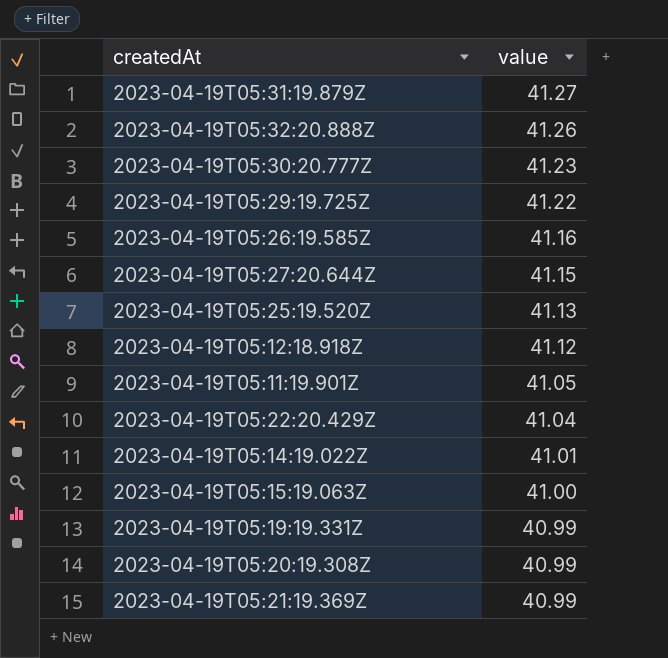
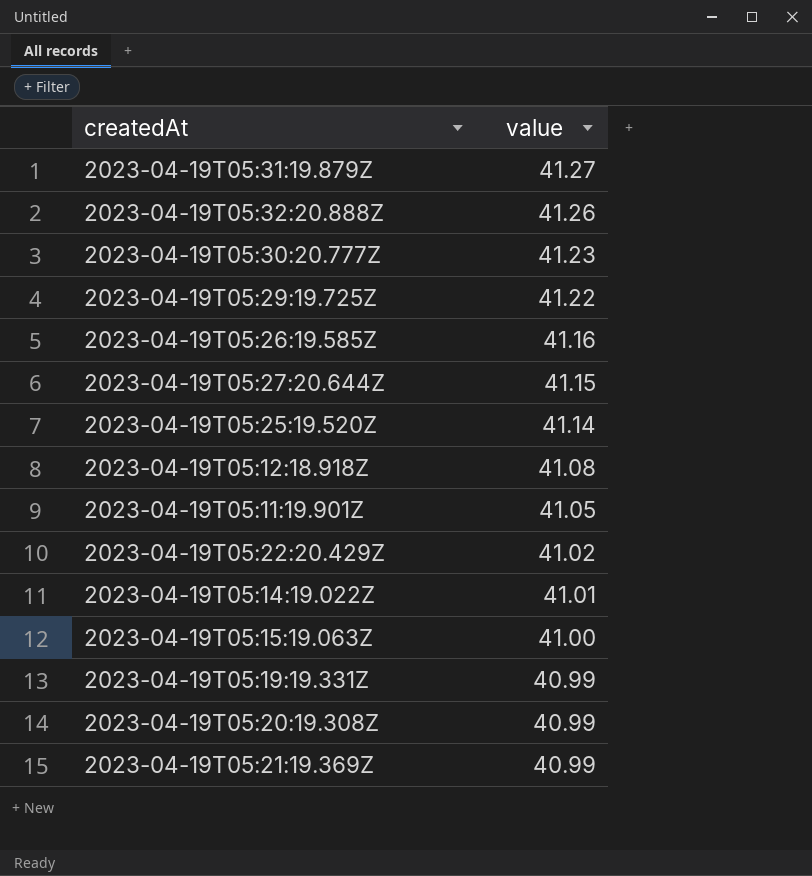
2023-04-19T05:25:19.520Z | value: 41.13 -> 41.14
2023-04-19T05:12:18.918Z | value: 41.12 -> 41.08
2023-04-19T05:22:20.429Z | value: 41.04 -> 41.02

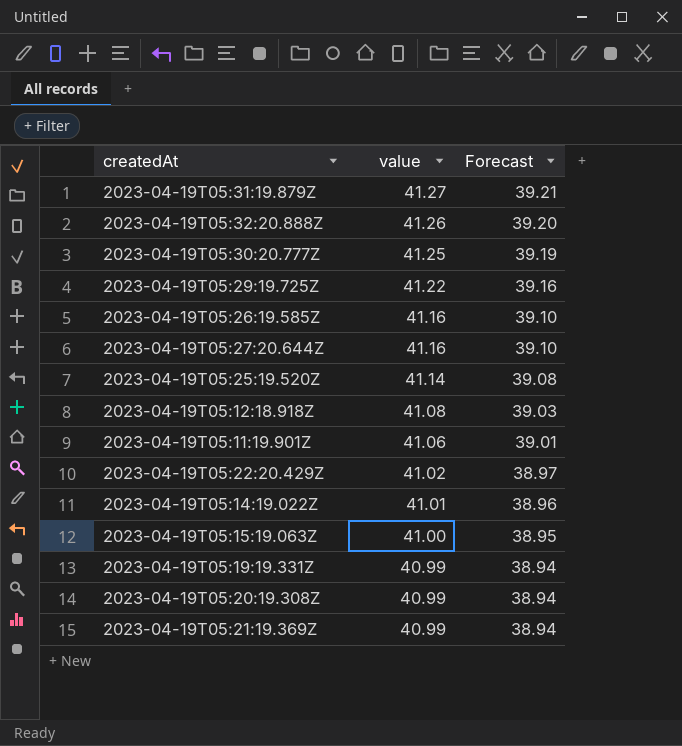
column Forecast | formula: none -> [value] * 0.95
2023-04-19T05:30:20.777Z | value: 41.23 -> 41.25
2023-04-19T05:27:20.644Z | value: 41.15 -> 41.16
2023-04-19T05:11:19.901Z | value: 41.05 -> 41.06

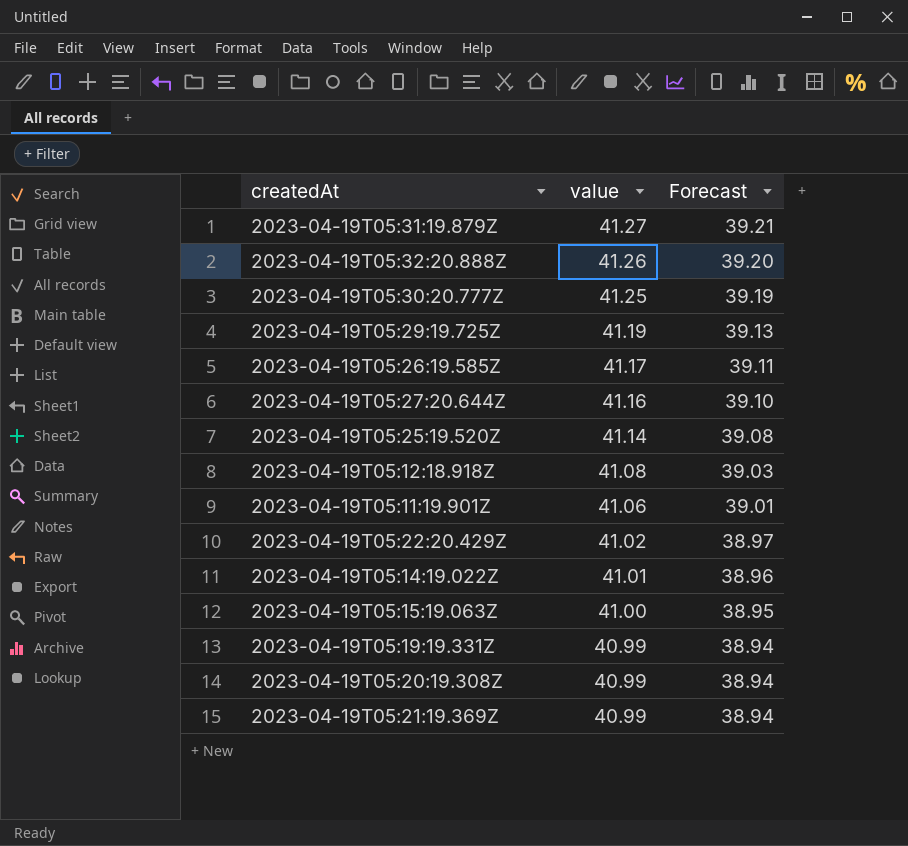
2023-04-19T05:29:19.725Z | value: 41.22 -> 41.19
2023-04-19T05:29:19.725Z | Forecast: 39.16 -> 39.13
2023-04-19T05:26:19.585Z | value: 41.16 -> 41.17
2023-04-19T05:26:19.585Z | Forecast: 39.10 -> 39.11

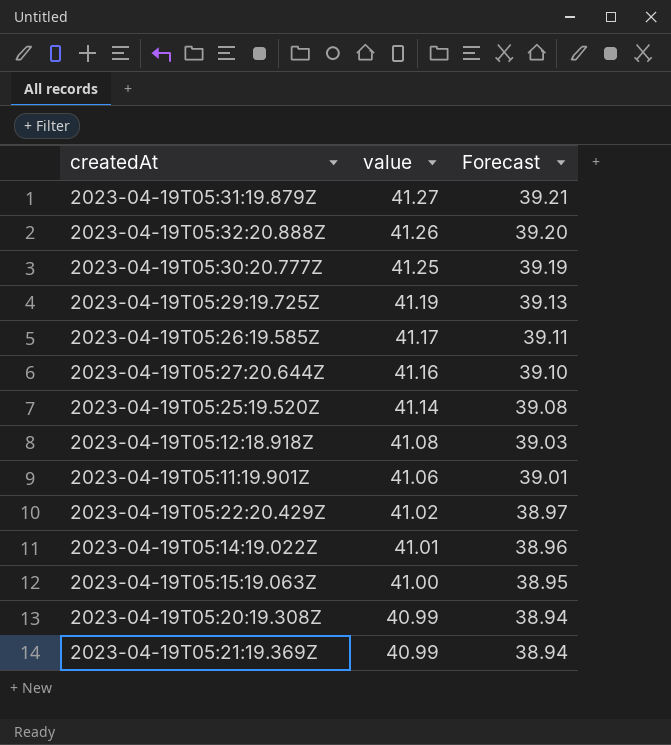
row 2023-04-19T05:19:19.331Z: 40.99 | 38.94 -> none

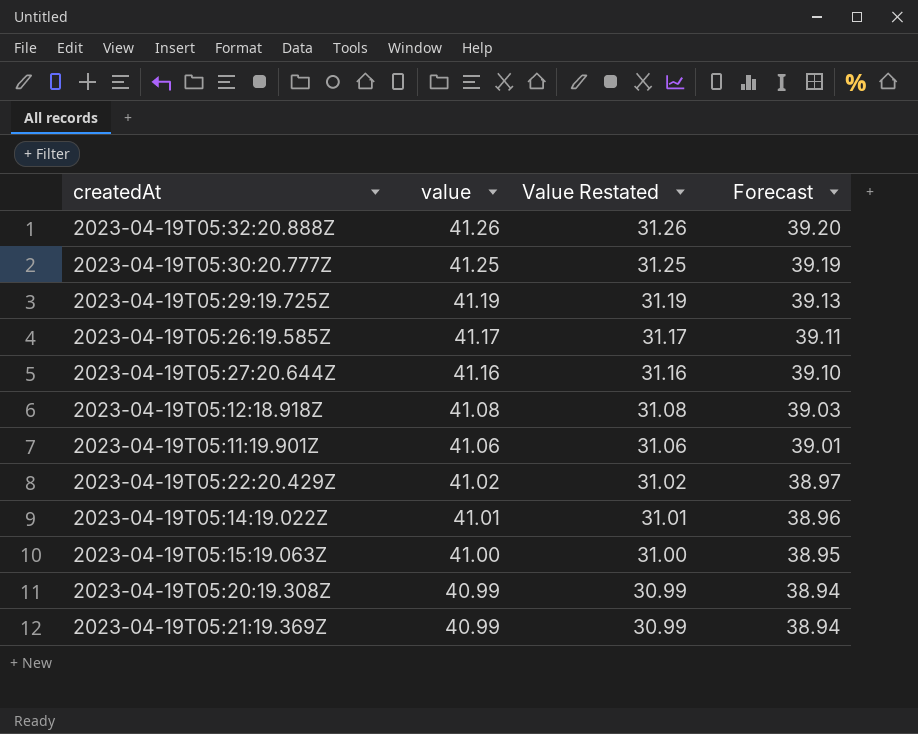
column Value Restated | formula: none -> [value] - 10
row 2023-04-19T05:31:19.879Z: 41.27 | 39.21 -> none
row 2023-04-19T05:25:19.520Z: 41.14 | 39.08 -> none

